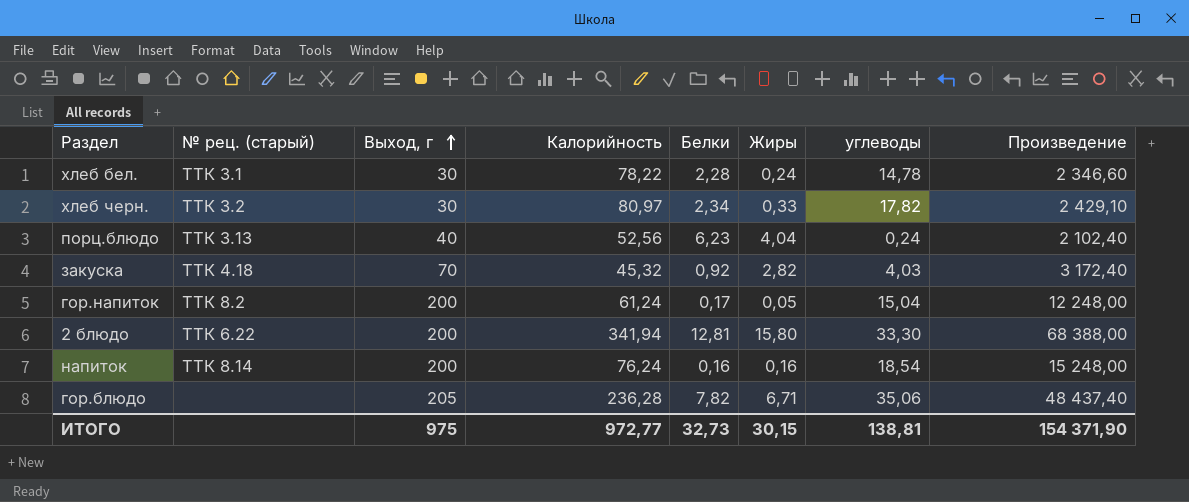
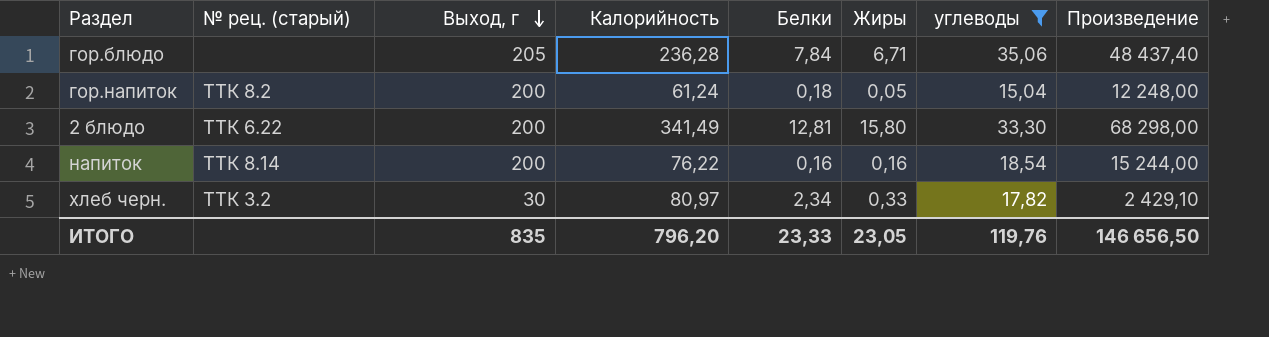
filter: none -> углеводы >= 15,04
row order: Выход, г ascending -> Выход, г descending
гор.блюдо | Белки: 7,82 -> 7,84
гор.напиток | Белки: 0,17 -> 0,18
2 блюдо | Калорийность: 341,94 -> 341,49
2 блюдо | Произведение: 68 388,00 -> 68 298,00
напиток | Калорийность: 76,24 -> 76,22
напиток | Произведение: 15 248,00 -> 15 244,00
ИТОГО | Выход, г: 975 -> 835
ИТОГО | Калорийность: 972,77 -> 796,20
ИТОГО | Белки: 32,73 -> 23,33
ИТОГО | Жиры: 30,15 -> 23,05
ИТОГО | углеводы: 138,81 -> 119,76
ИТОГО | Произведение: 154 371,90 -> 146 656,50

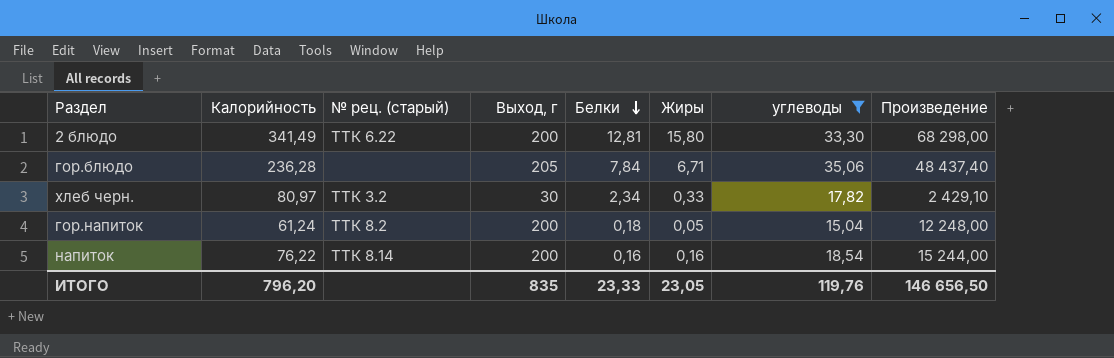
row order: Выход, г descending -> Белки descending
column Калорийность | position: 4 -> 2

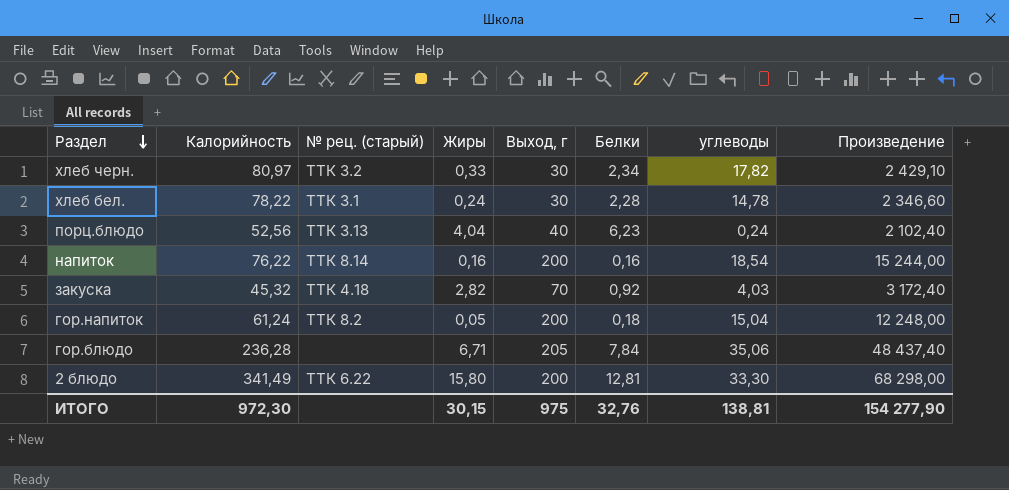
filter: углеводы >= 15,04 -> none
row order: Белки descending -> Раздел descending
column Жиры | position: 6 -> 4
ИТОГО | Калорийность: 796,20 -> 972,30
ИТОГО | Жиры: 23,05 -> 30,15
ИТОГО | Выход, г: 835 -> 975
ИТОГО | Белки: 23,33 -> 32,76
ИТОГО | углеводы: 119,76 -> 138,81
ИТОГО | Произведение: 146 656,50 -> 154 277,90

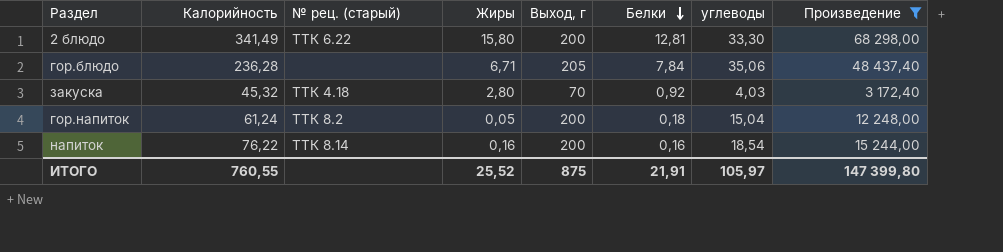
filter: none -> Произведение >= 3 172,40
row order: Раздел descending -> Белки descending
закуска | Жиры: 2,82 -> 2,80
ИТОГО | Калорийность: 972,30 -> 760,55
ИТОГО | Жиры: 30,15 -> 25,52
ИТОГО | Выход, г: 975 -> 875
ИТОГО | Белки: 32,76 -> 21,91
ИТОГО | углеводы: 138,81 -> 105,97
ИТОГО | Произведение: 154 277,90 -> 147 399,80

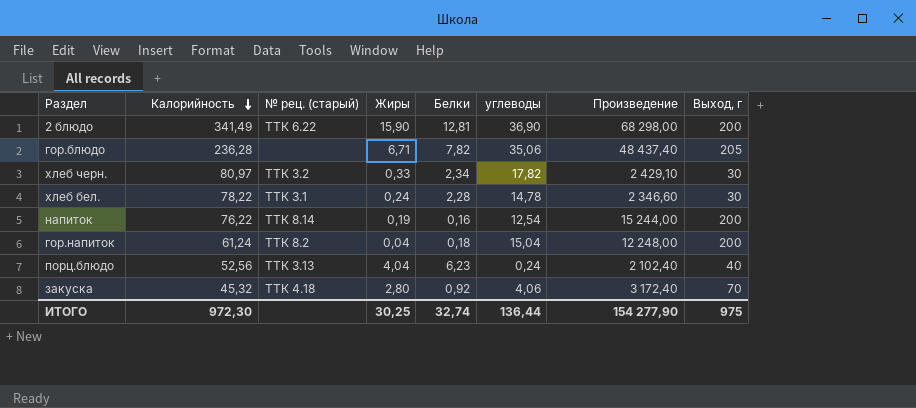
filter: Произведение >= 3 172,40 -> none
row order: Белки descending -> Калорийность descending
column Выход, г | position: 5 -> 8
2 блюдо | Жиры: 15,80 -> 15,90
2 блюдо | углеводы: 33,30 -> 36,90
гор.блюдо | Белки: 7,84 -> 7,82
напиток | Жиры: 0,16 -> 0,19
напиток | углеводы: 18,54 -> 12,54
гор.напиток | Жиры: 0,05 -> 0,04
закуска | углеводы: 4,03 -> 4,06
ИТОГО | Калорийность: 760,55 -> 972,30
ИТОГО | Жиры: 25,52 -> 30,25
ИТОГО | Белки: 21,91 -> 32,74
ИТОГО | углеводы: 105,97 -> 136,44
ИТОГО | Произведение: 147 399,80 -> 154 277,90
ИТОГО | Выход, г: 875 -> 975

